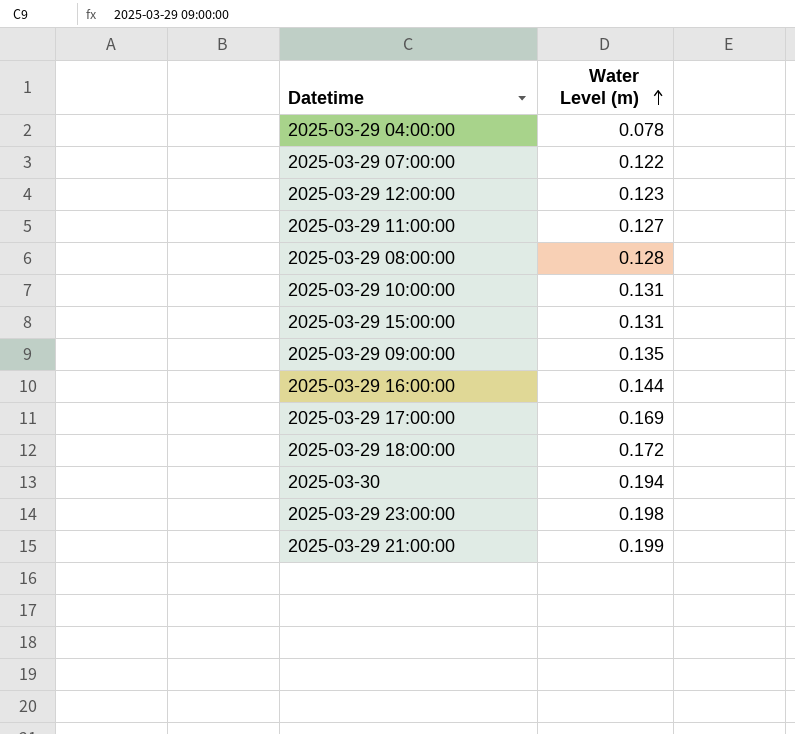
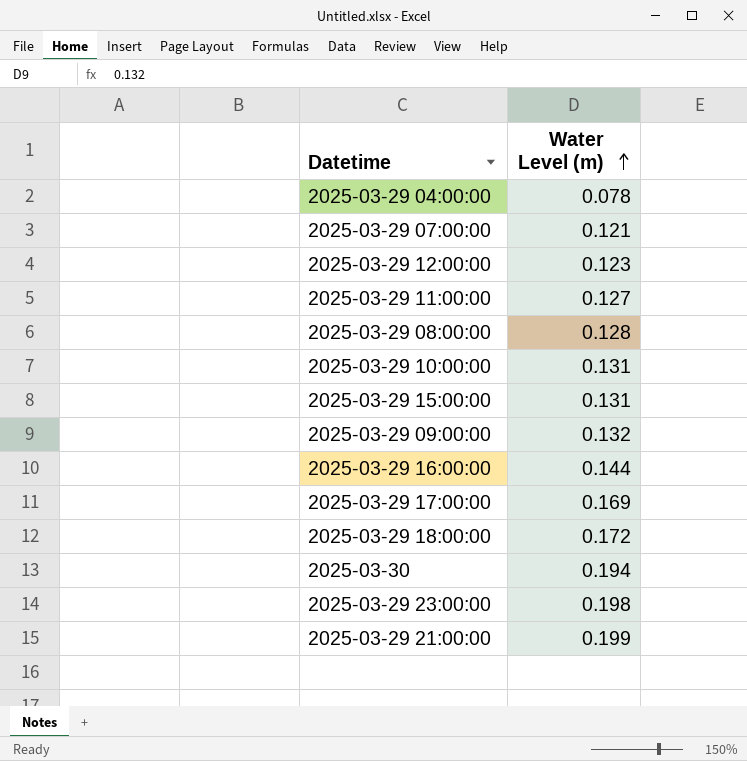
2025-03-29 07:00:00 | Water Level (m): 0.122 -> 0.121
2025-03-29 09:00:00 | Water Level (m): 0.135 -> 0.132

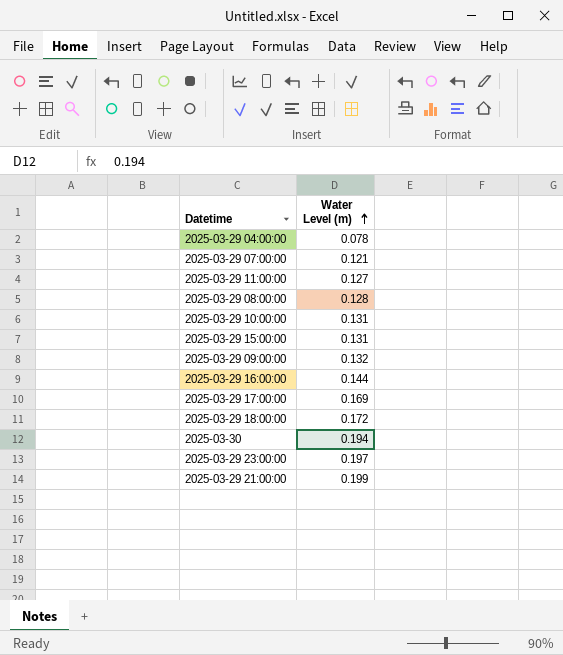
row 2025-03-29 12:00:00: 0.123 -> none
2025-03-29 23:00:00 | Water Level (m): 0.198 -> 0.197

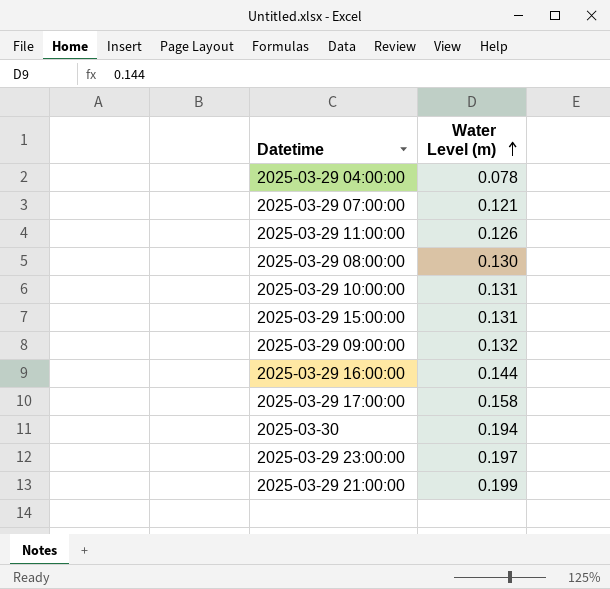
row 2025-03-29 18:00:00: 0.172 -> none
2025-03-29 11:00:00 | Water Level (m): 0.127 -> 0.126
2025-03-29 08:00:00 | Water Level (m): 0.128 -> 0.130
2025-03-29 17:00:00 | Water Level (m): 0.169 -> 0.158

